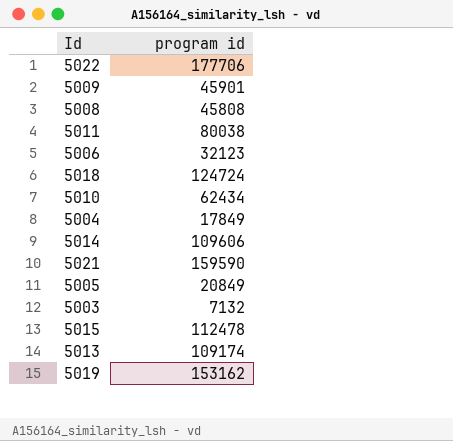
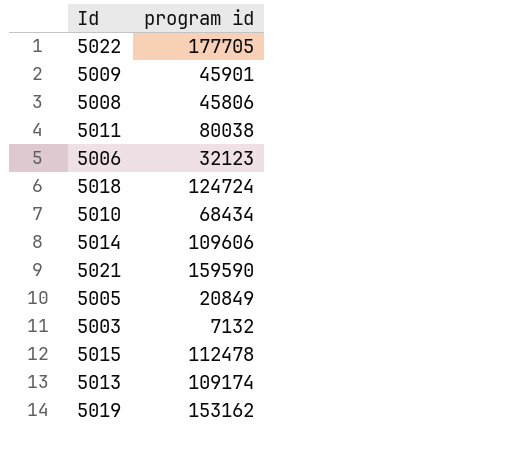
row 5004: 17849 -> none
5022 | program id: 177706 -> 177705
5008 | program id: 45808 -> 45806
5010 | program id: 62434 -> 68434

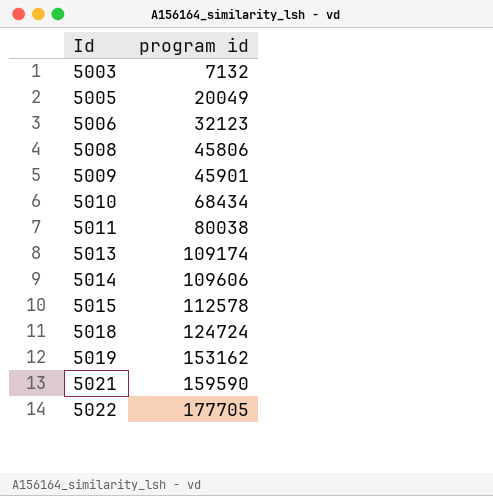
row order: none -> Id ascending
5005 | program id: 20849 -> 20049
5015 | program id: 112478 -> 112578

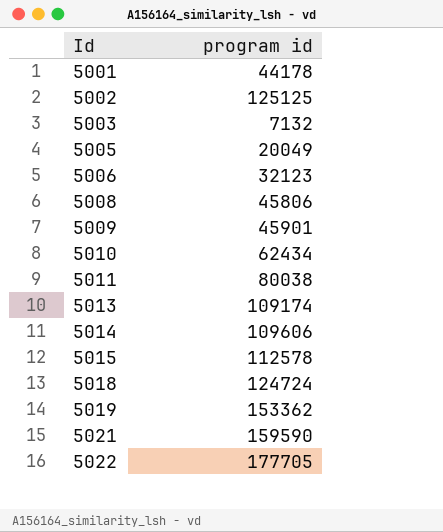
row 5001: none -> 44178
row 5002: none -> 125125
5010 | program id: 68434 -> 62434
5019 | program id: 153162 -> 153362

